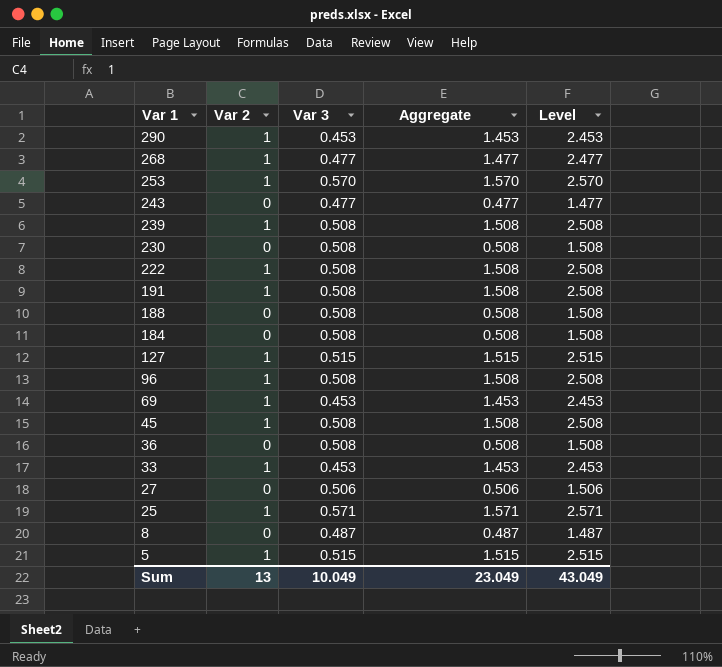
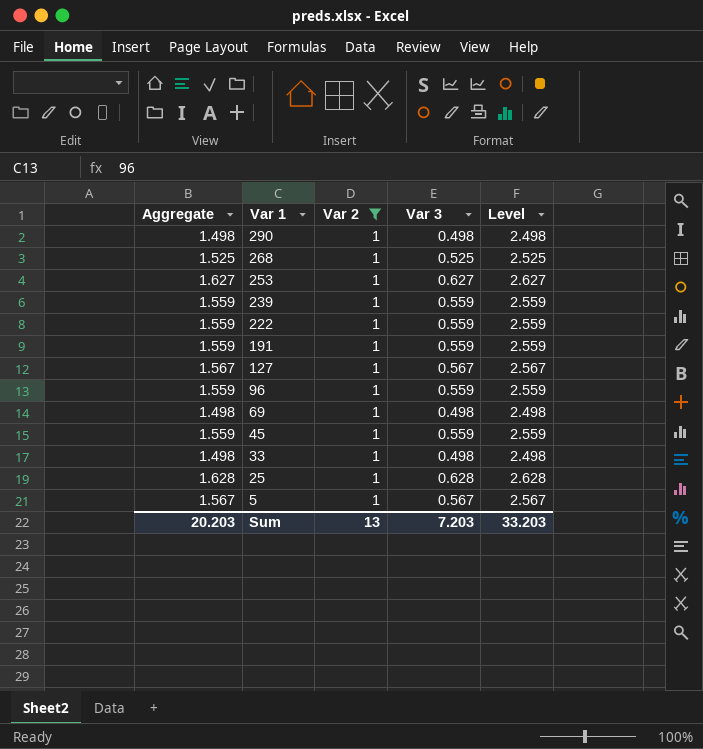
filter: none -> Var 2 = 1
column Aggregate | position: 4 -> 1
290 | Aggregate: 1.453 -> 1.498
290 | Var 3: 0.453 -> 0.498
290 | Level: 2.453 -> 2.498
268 | Aggregate: 1.477 -> 1.525
268 | Var 3: 0.477 -> 0.525
268 | Level: 2.477 -> 2.525
253 | Aggregate: 1.570 -> 1.627
253 | Var 3: 0.570 -> 0.627
253 | Level: 2.570 -> 2.627
239 | Aggregate: 1.508 -> 1.559
239 | Var 3: 0.508 -> 0.559
239 | Level: 2.508 -> 2.559
222 | Aggregate: 1.508 -> 1.559
222 | Var 3: 0.508 -> 0.559
222 | Level: 2.508 -> 2.559
191 | Aggregate: 1.508 -> 1.559
191 | Var 3: 0.508 -> 0.559
191 | Level: 2.508 -> 2.559
127 | Aggregate: 1.515 -> 1.567
127 | Var 3: 0.515 -> 0.567
127 | Level: 2.515 -> 2.567
96 | Aggregate: 1.508 -> 1.559
96 | Var 3: 0.508 -> 0.559
96 | Level: 2.508 -> 2.559
69 | Aggregate: 1.453 -> 1.498
69 | Var 3: 0.453 -> 0.498
69 | Level: 2.453 -> 2.498
45 | Aggregate: 1.508 -> 1.559
45 | Var 3: 0.508 -> 0.559
45 | Level: 2.508 -> 2.559
33 | Aggregate: 1.453 -> 1.498
33 | Var 3: 0.453 -> 0.498
33 | Level: 2.453 -> 2.498
25 | Aggregate: 1.571 -> 1.628
25 | Var 3: 0.571 -> 0.628
25 | Level: 2.571 -> 2.628
5 | Aggregate: 1.515 -> 1.567
5 | Var 3: 0.515 -> 0.567
5 | Level: 2.515 -> 2.567
Sum | Aggregate: 23.049 -> 20.203
Sum | Var 3: 10.049 -> 7.203
Sum | Level: 43.049 -> 33.203

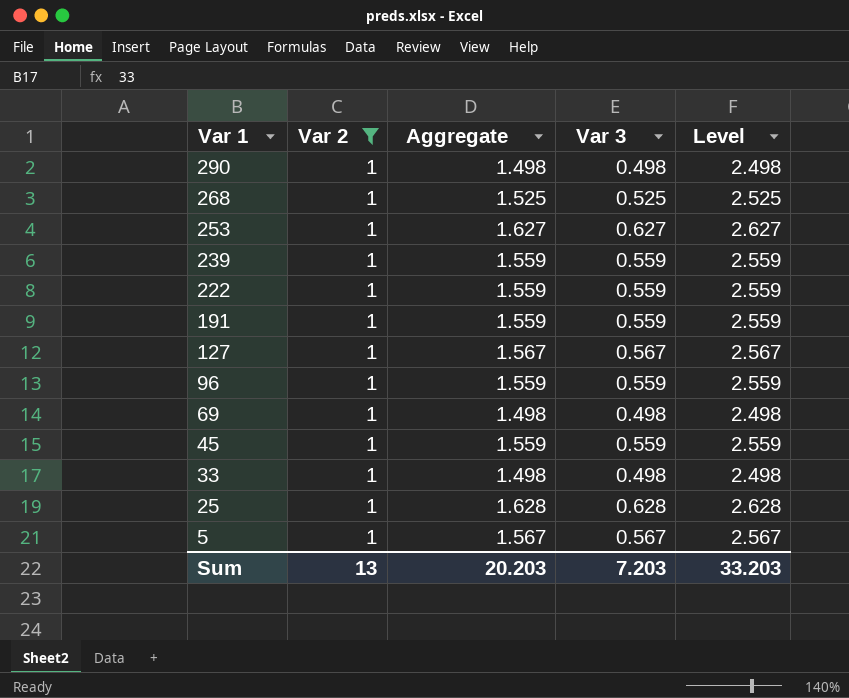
column Aggregate | position: 1 -> 3

